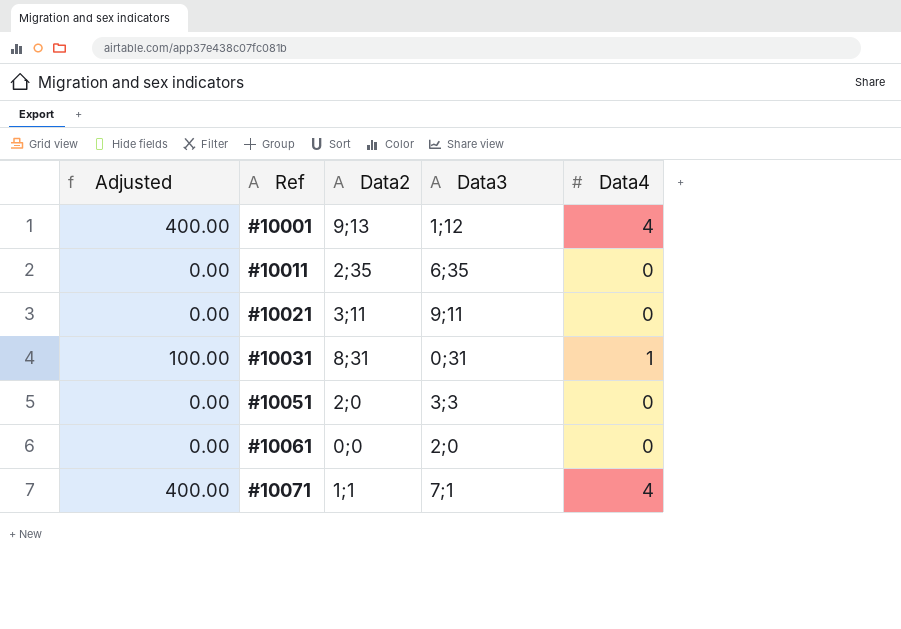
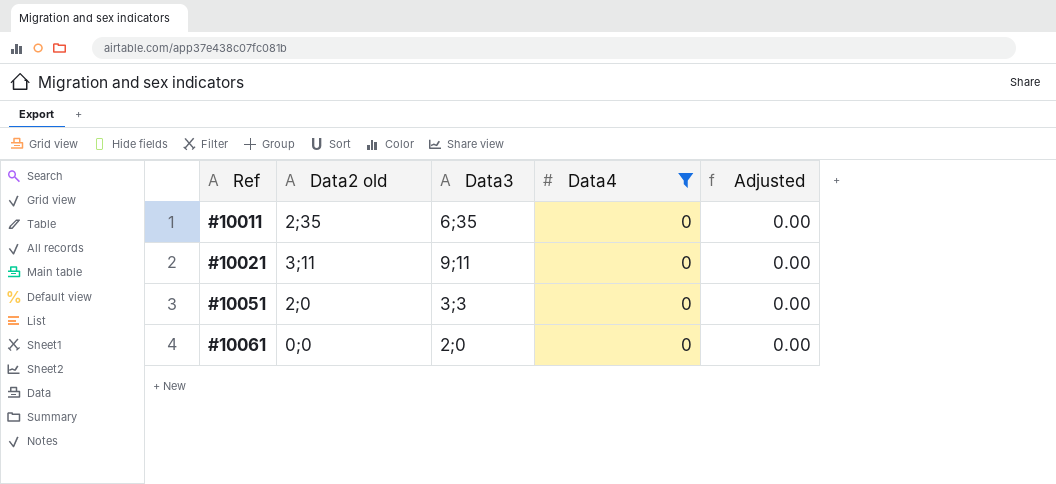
filter: none -> Data4 = 0
column name: Data2 -> Data2 old
column Adjusted | position: 1 -> 5

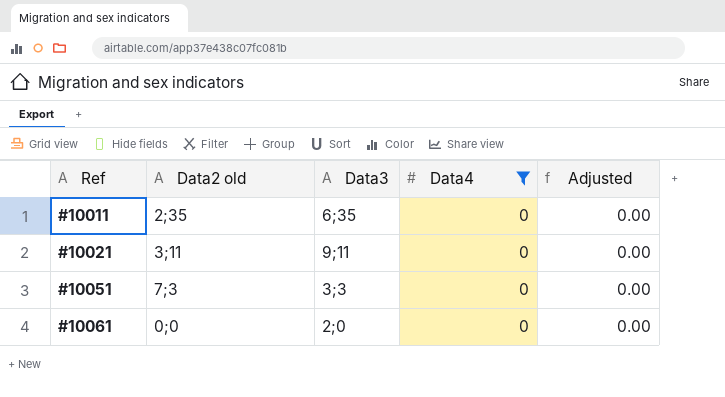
#10051 | Data2 old: 2;0 -> 7;3

